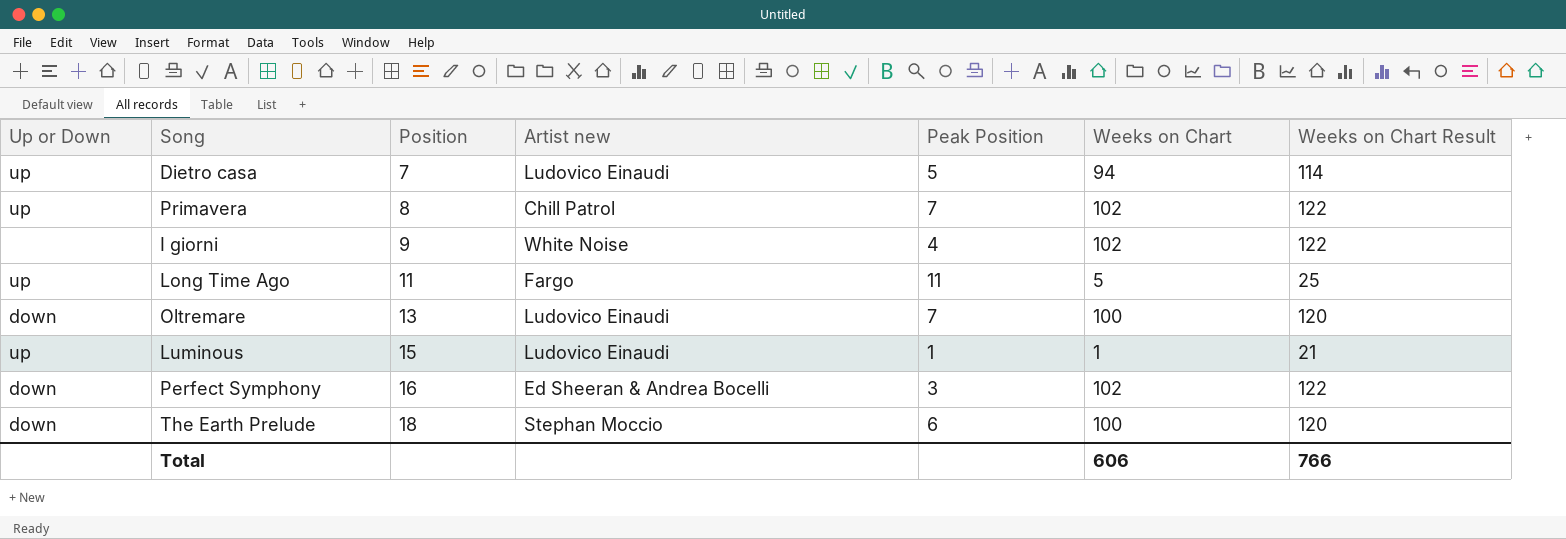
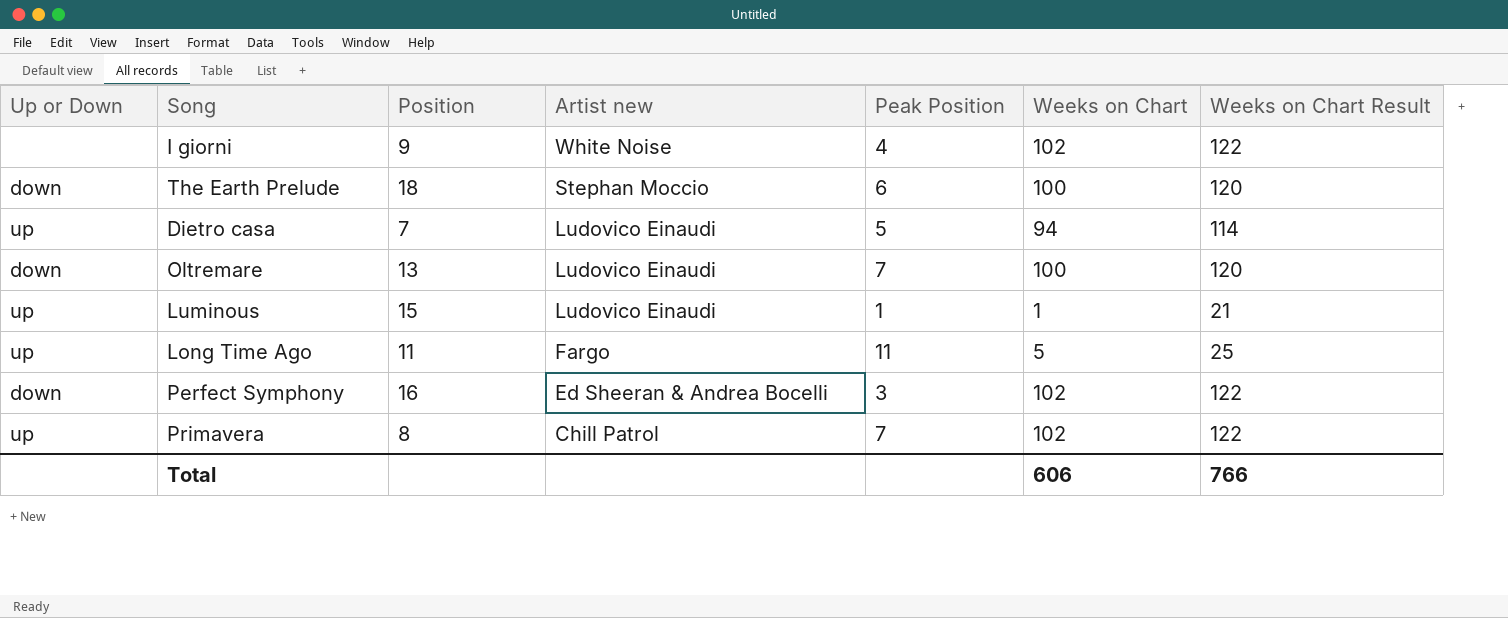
row order: Position ascending -> Artist new descending

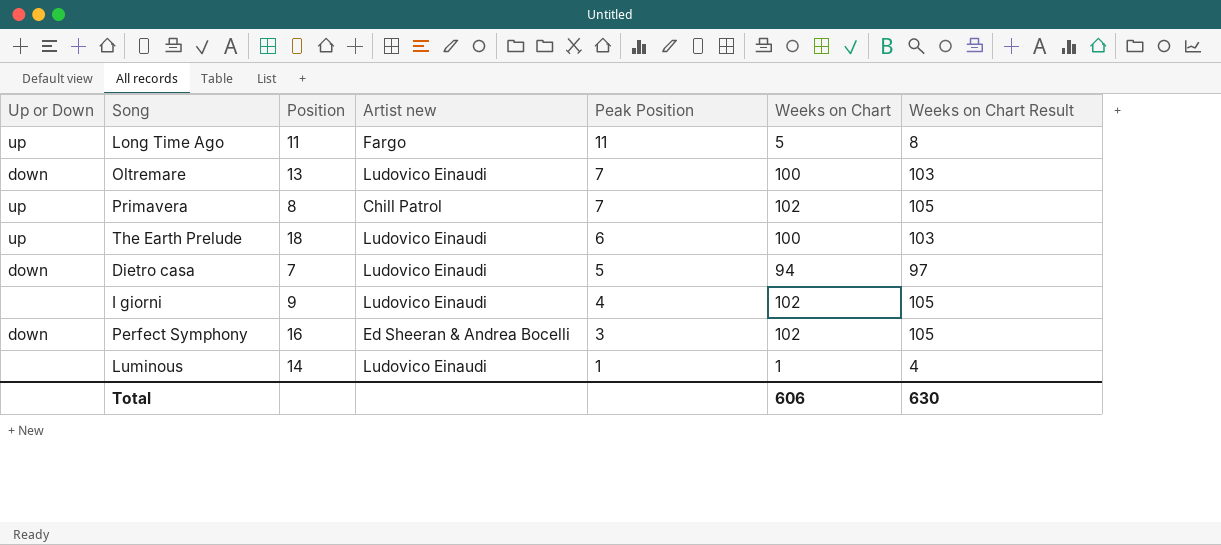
row order: Artist new descending -> Peak Position descending
column Weeks on Chart Result | formula: [Weeks on Chart] + 20 -> [Weeks on Chart] + 3
The Earth Prelude | Up or Down: down -> up
The Earth Prelude | Artist new: Stephan Moccio -> Ludovico Einaudi
Dietro casa | Up or Down: up -> down
I giorni | Artist new: White Noise -> Ludovico Einaudi
Luminous | Up or Down: up -> none
Luminous | Position: 15 -> 14
Total | Weeks on Chart Result: 766 -> 630

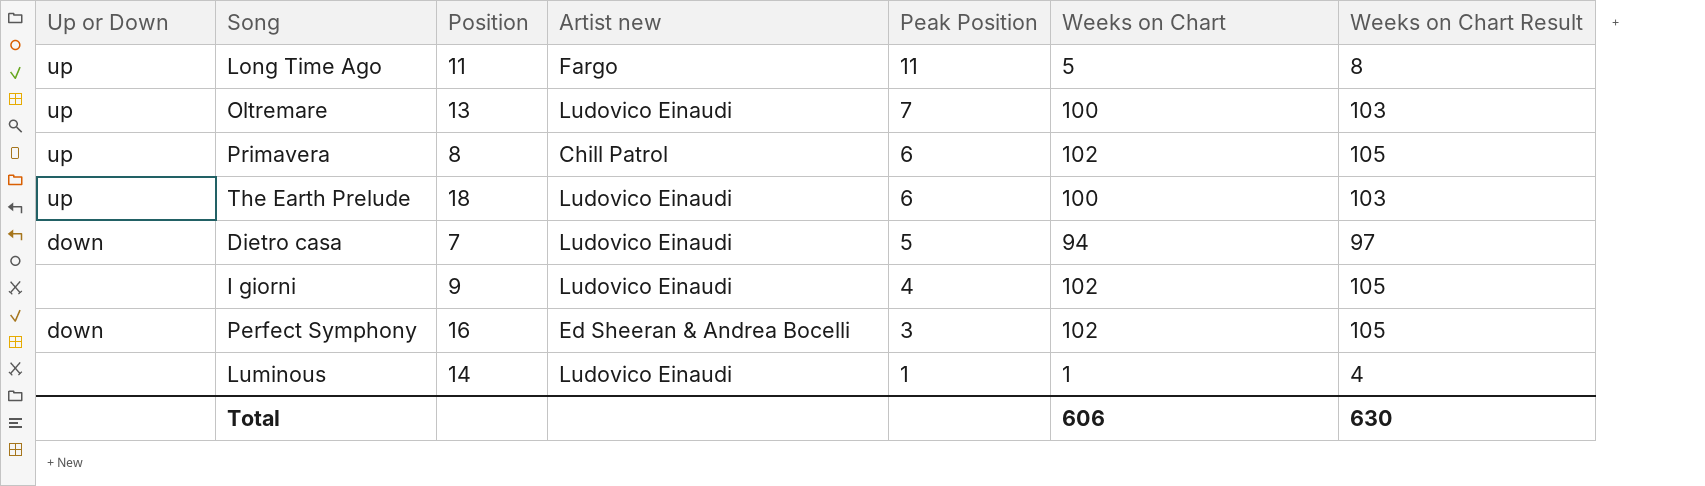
Oltremare | Up or Down: down -> up
Primavera | Peak Position: 7 -> 6

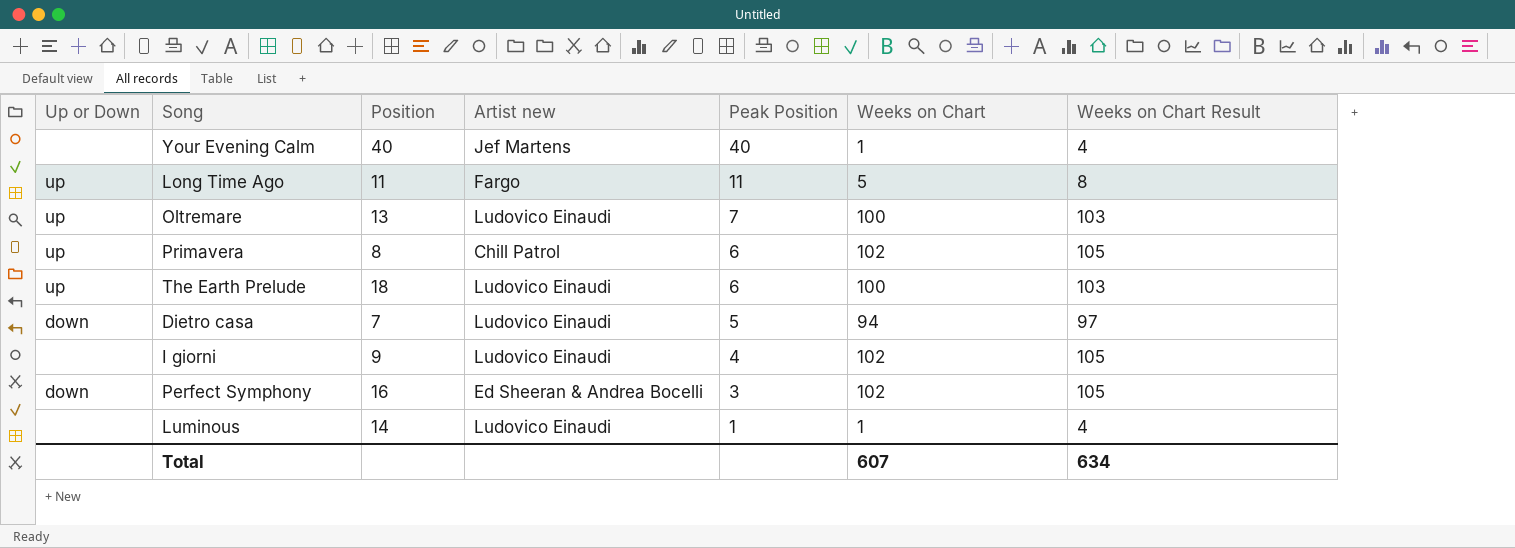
row Your Evening Calm: none -> none | 40 | Jef Martens | 40 | 1 | 4
Total | Weeks on Chart: 606 -> 607
Total | Weeks on Chart Result: 630 -> 634

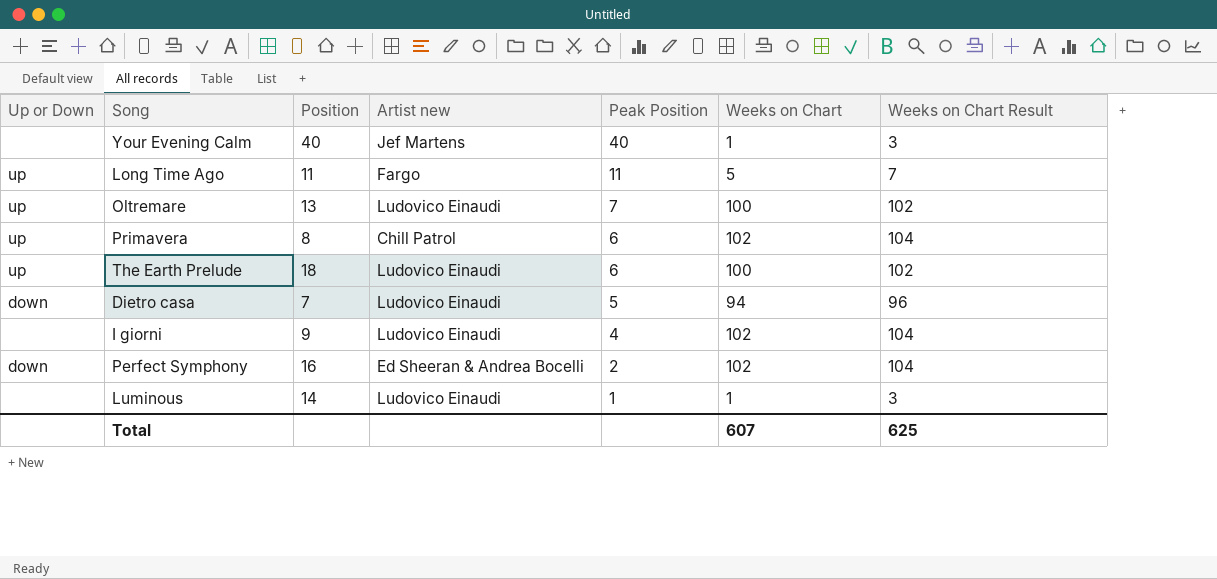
column Weeks on Chart Result | formula: [Weeks on Chart] + 3 -> [Weeks on Chart] + 2
Perfect Symphony | Peak Position: 3 -> 2
Total | Weeks on Chart Result: 634 -> 625

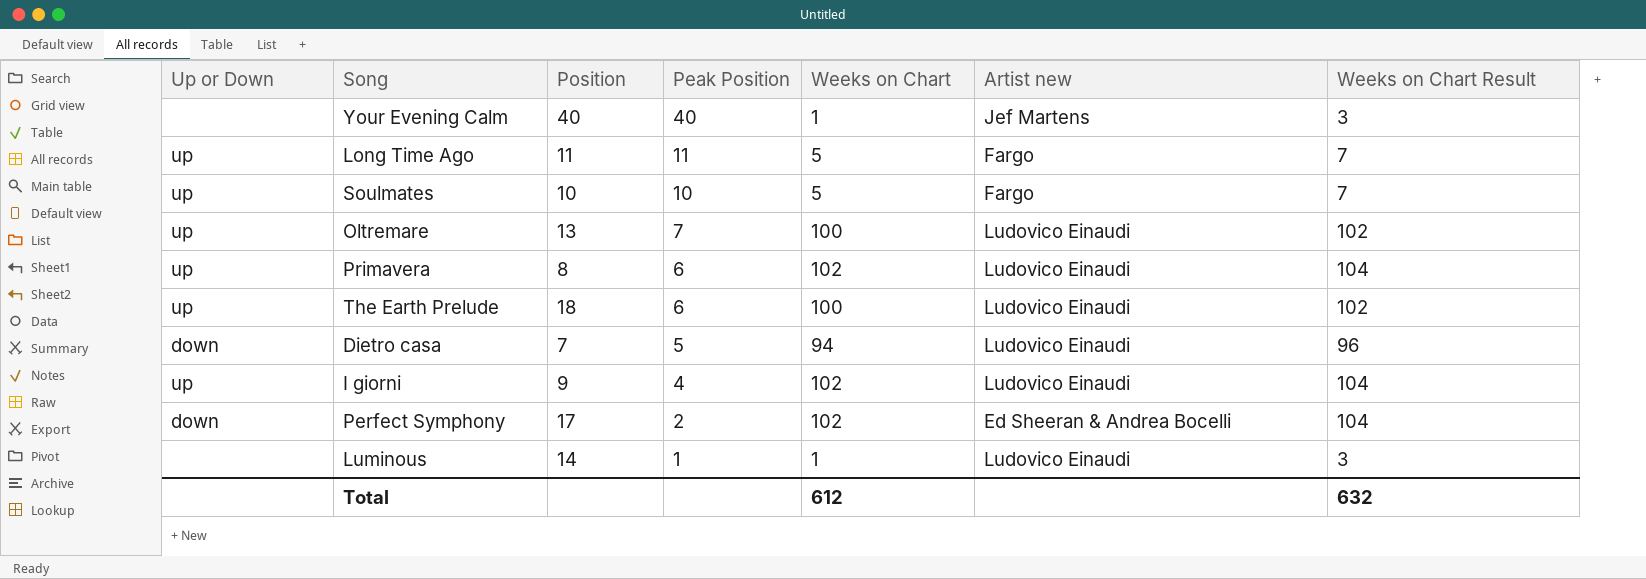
column Artist new | position: 4 -> 6
row Soulmates: none -> up | 10 | 10 | 5 | Fargo | 7
Primavera | Artist new: Chill Patrol -> Ludovico Einaudi
I giorni | Up or Down: none -> up
Perfect Symphony | Position: 16 -> 17
Total | Weeks on Chart: 607 -> 612
Total | Weeks on Chart Result: 625 -> 632

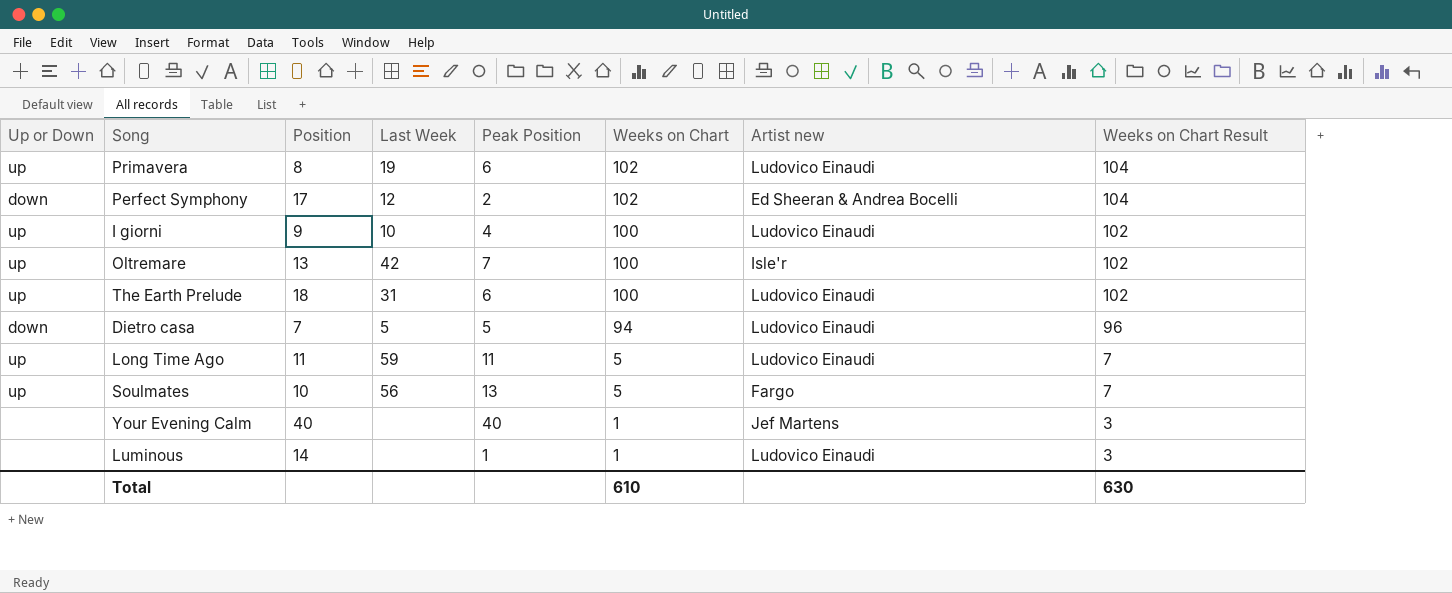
row order: Peak Position descending -> Weeks on Chart descending
column Last Week | position: none -> 4
I giorni | Weeks on Chart: 102 -> 100
I giorni | Weeks on Chart Result: 104 -> 102
Oltremare | Artist new: Ludovico Einaudi -> Isle'r
Long Time Ago | Artist new: Fargo -> Ludovico Einaudi
Soulmates | Peak Position: 10 -> 13
Total | Weeks on Chart: 612 -> 610
Total | Weeks on Chart Result: 632 -> 630

